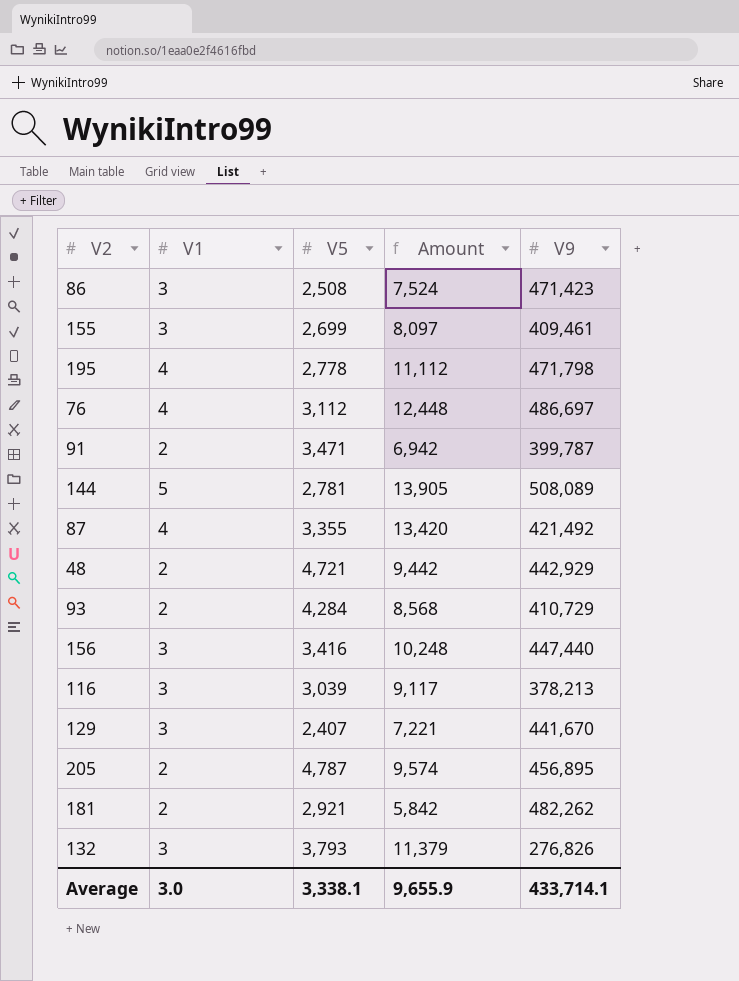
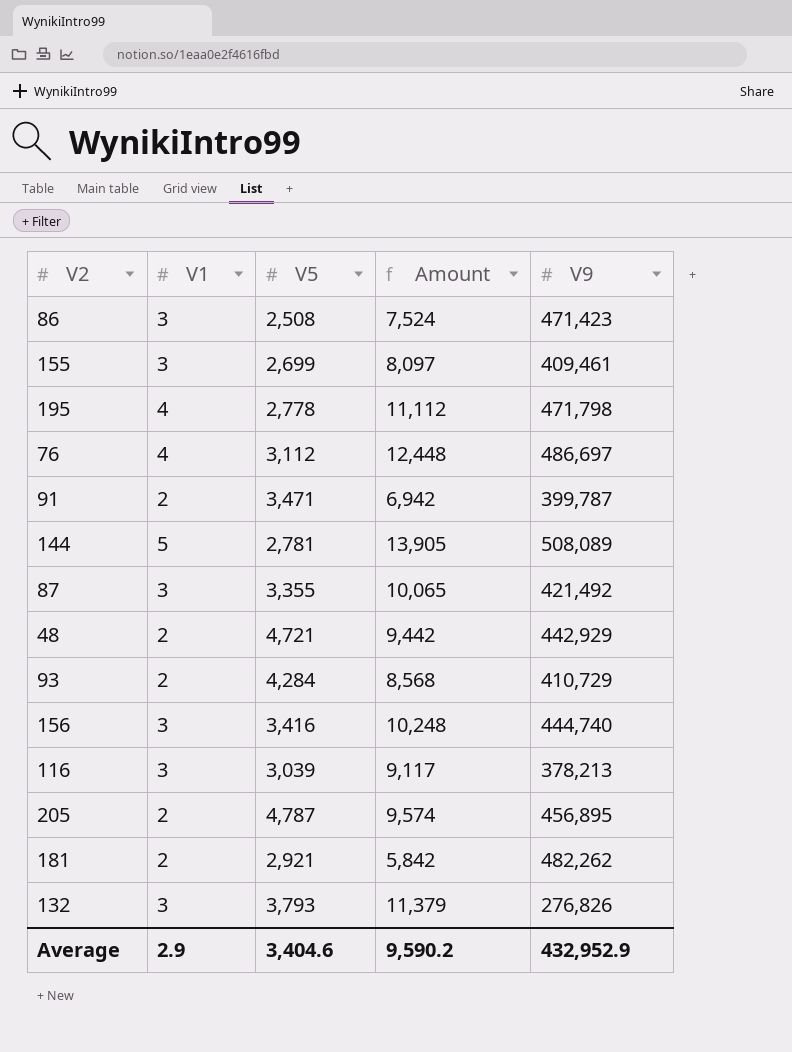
row 129: 3 | 2,407 | 7,221 | 441,670 -> none
87 | V1: 4 -> 3
87 | Amount: 13,420 -> 10,065
156 | V9: 447,440 -> 444,740
Average | V1: 3.0 -> 2.9
Average | V5: 3,338.1 -> 3,404.6
Average | Amount: 9,655.9 -> 9,590.2
Average | V9: 433,714.1 -> 432,952.9

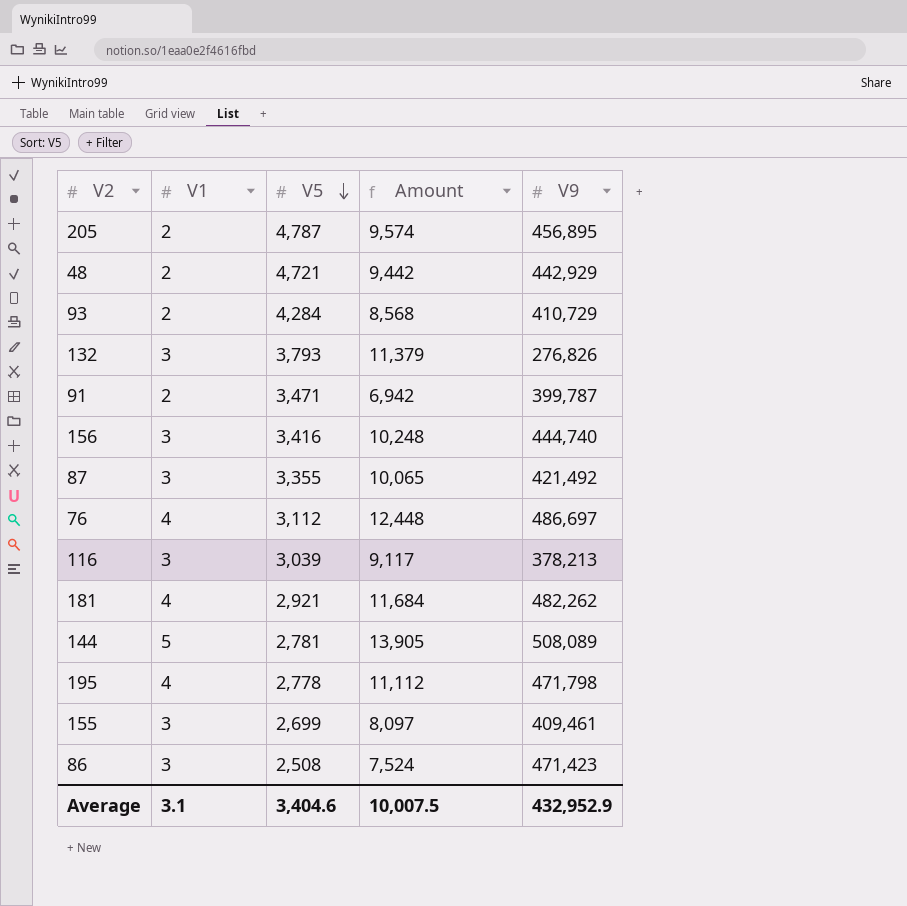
row order: none -> V5 descending
181 | V1: 2 -> 4
181 | Amount: 5,842 -> 11,684
Average | V1: 2.9 -> 3.1
Average | Amount: 9,590.2 -> 10,007.5

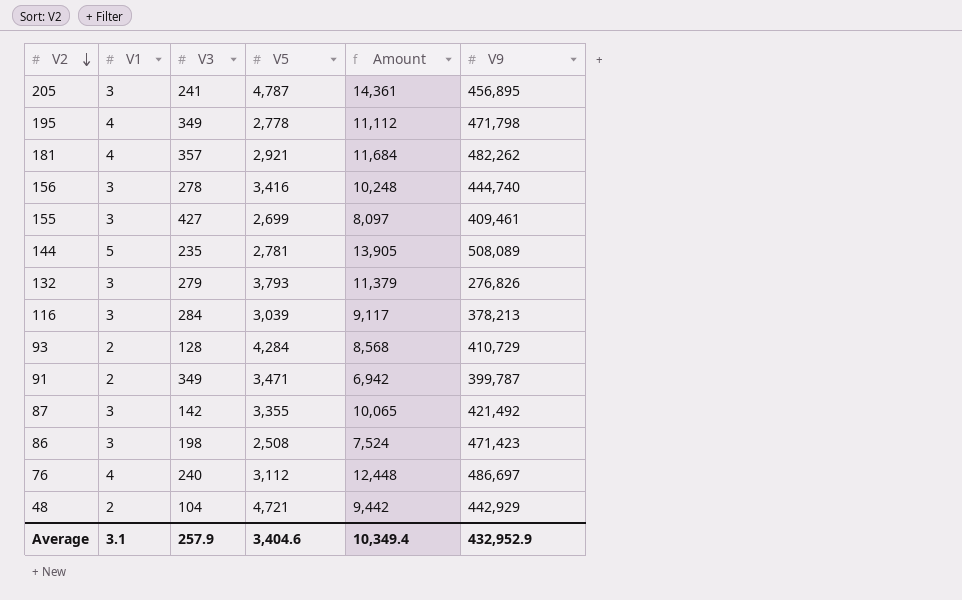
row order: V5 descending -> V2 descending
column V3 | position: none -> 3
205 | V1: 2 -> 3
205 | Amount: 9,574 -> 14,361
Average | Amount: 10,007.5 -> 10,349.4

